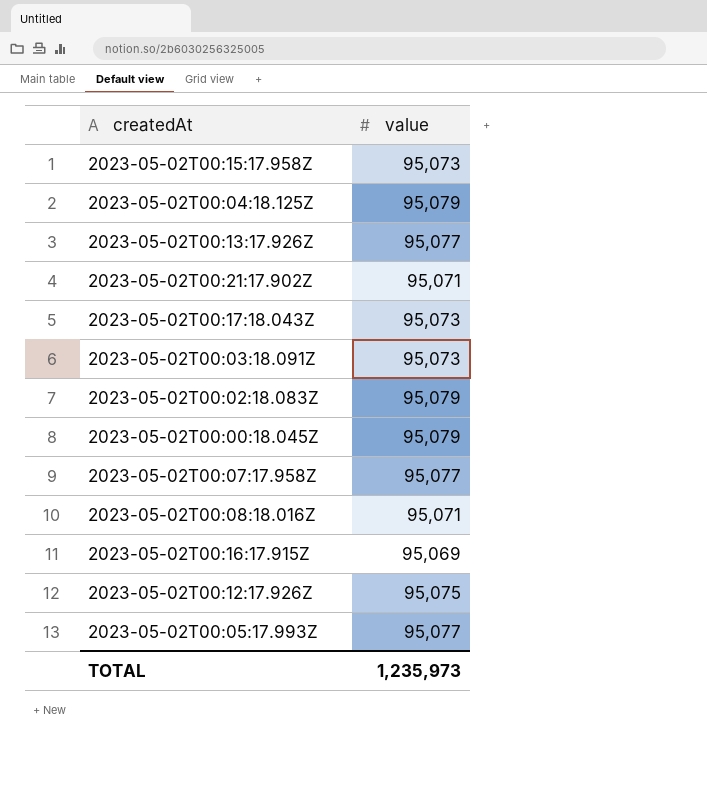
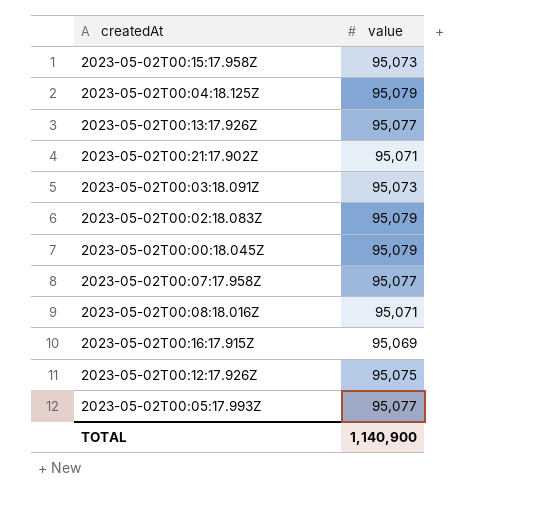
row 2023-05-02T00:17:18.043Z: 95,073 -> none
TOTAL | value: 1,235,973 -> 1,140,900

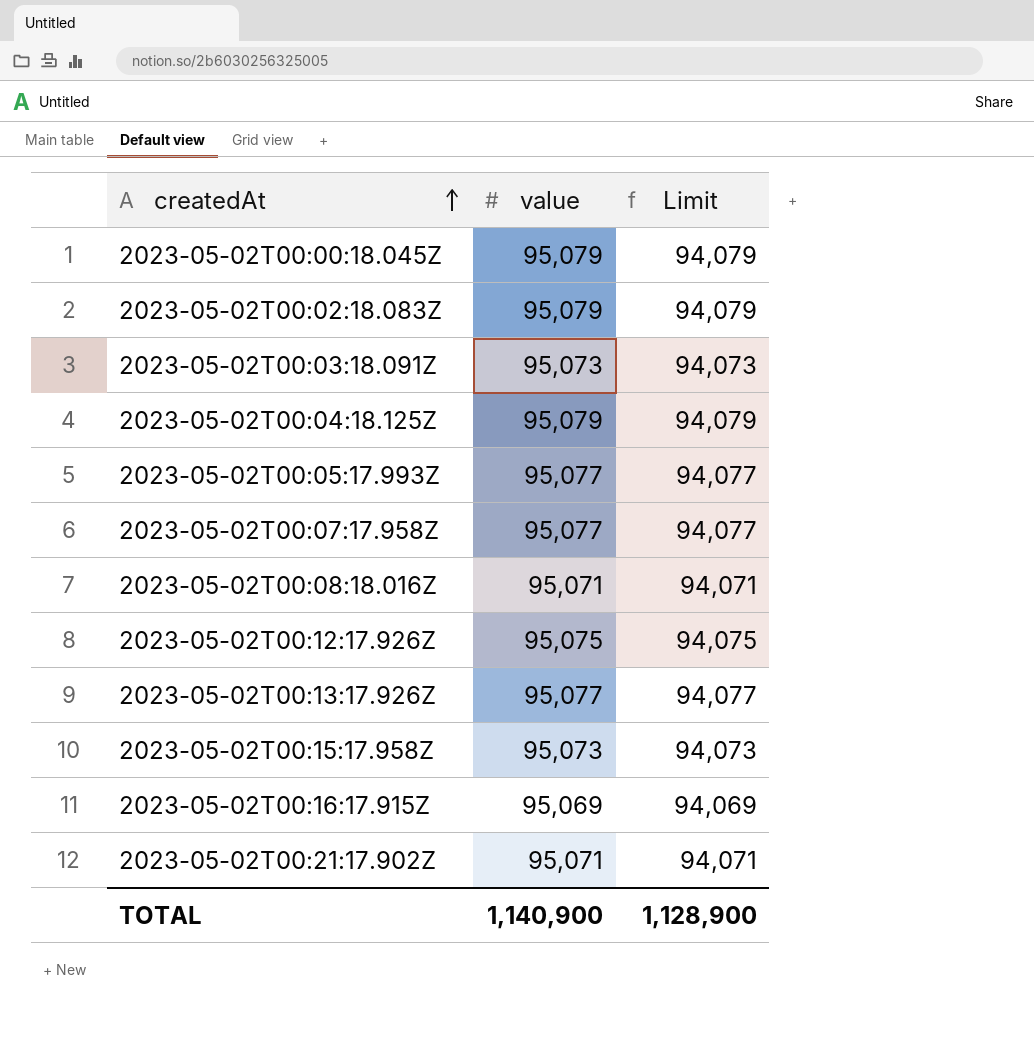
row order: none -> createdAt ascending
column Limit | formula: none -> [value] - 1000

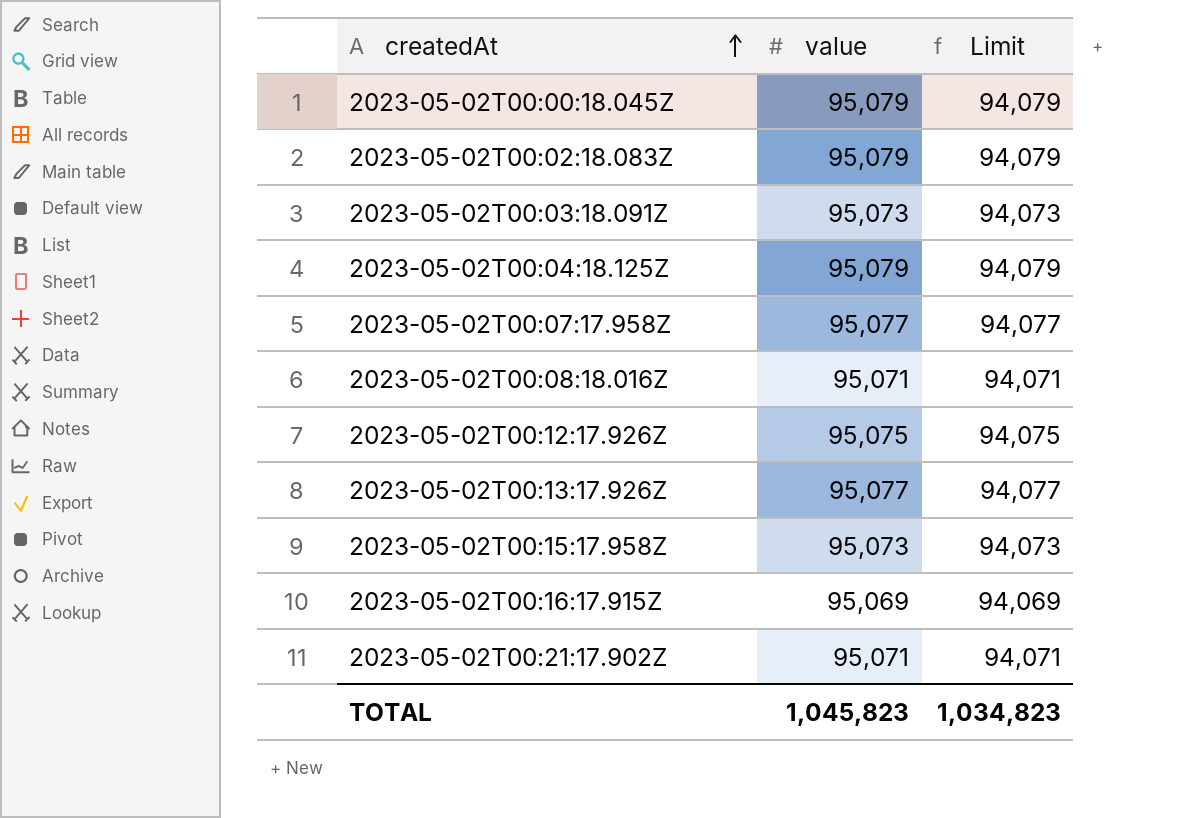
row 2023-05-02T00:05:17.993Z: 95,077 | 94,077 -> none
TOTAL | value: 1,140,900 -> 1,045,823
TOTAL | Limit: 1,128,900 -> 1,034,823

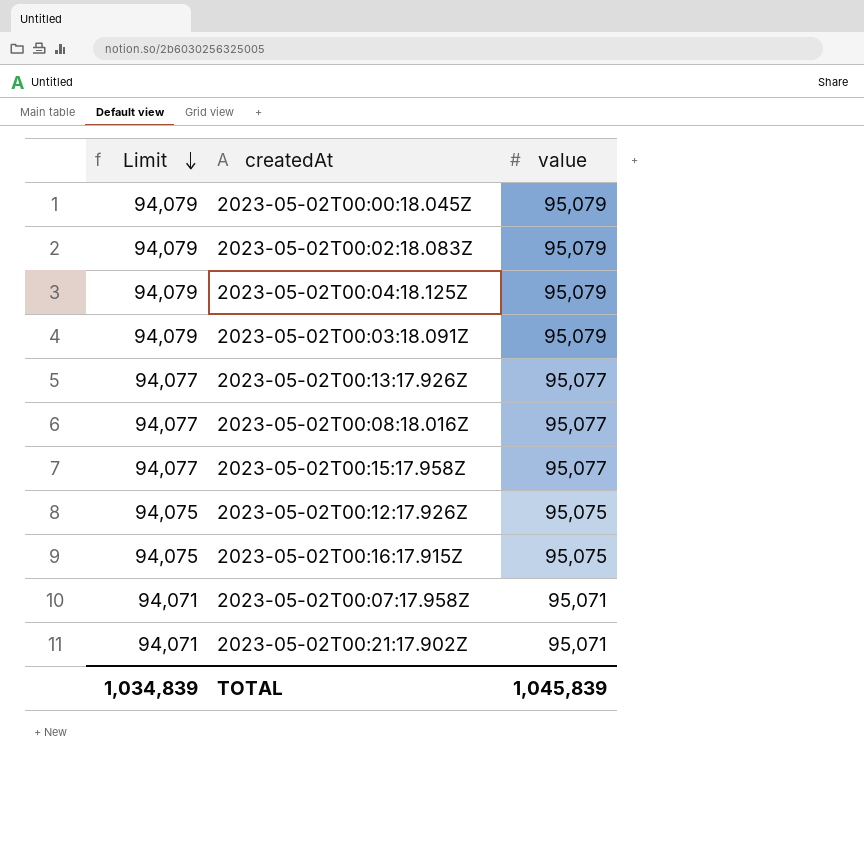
row order: createdAt ascending -> Limit descending
column Limit | position: 3 -> 1
2023-05-02T00:03:18.091Z | Limit: 94,073 -> 94,079
2023-05-02T00:03:18.091Z | value: 95,073 -> 95,079
2023-05-02T00:08:18.016Z | Limit: 94,071 -> 94,077
2023-05-02T00:08:18.016Z | value: 95,071 -> 95,077
2023-05-02T00:15:17.958Z | Limit: 94,073 -> 94,077
2023-05-02T00:15:17.958Z | value: 95,073 -> 95,077
2023-05-02T00:16:17.915Z | Limit: 94,069 -> 94,075
2023-05-02T00:16:17.915Z | value: 95,069 -> 95,075
2023-05-02T00:07:17.958Z | Limit: 94,077 -> 94,071
2023-05-02T00:07:17.958Z | value: 95,077 -> 95,071
TOTAL | Limit: 1,034,823 -> 1,034,839
TOTAL | value: 1,045,823 -> 1,045,839

